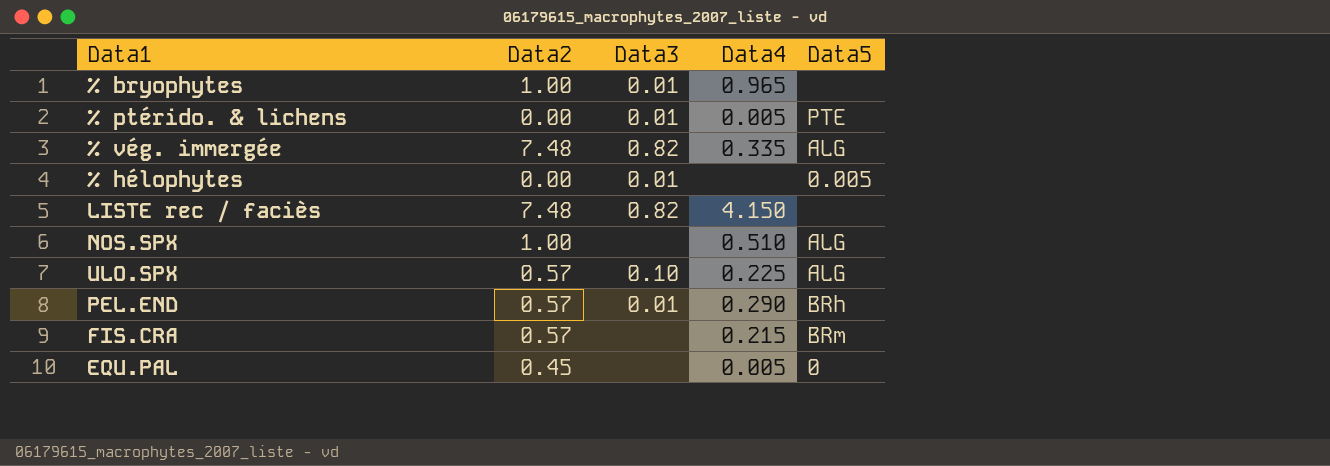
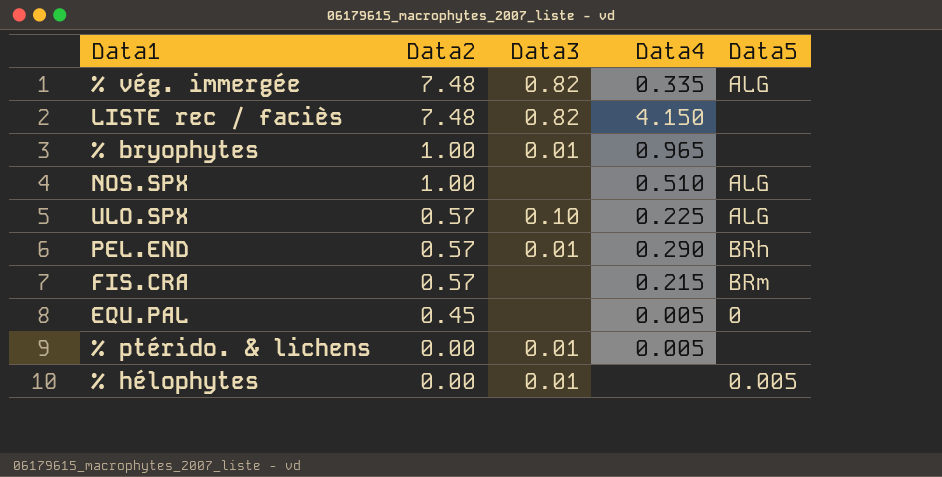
row order: none -> Data2 descending
% ptérido. & lichens | Data5: PTE -> none

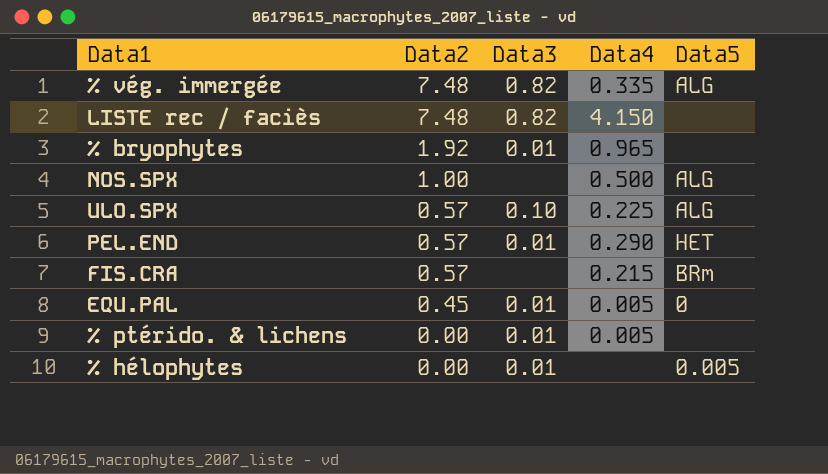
% bryophytes | Data2: 1.00 -> 1.92
NOS.SPX | Data4: 0.510 -> 0.500
PEL.END | Data5: BRh -> HET
EQU.PAL | Data3: none -> 0.01

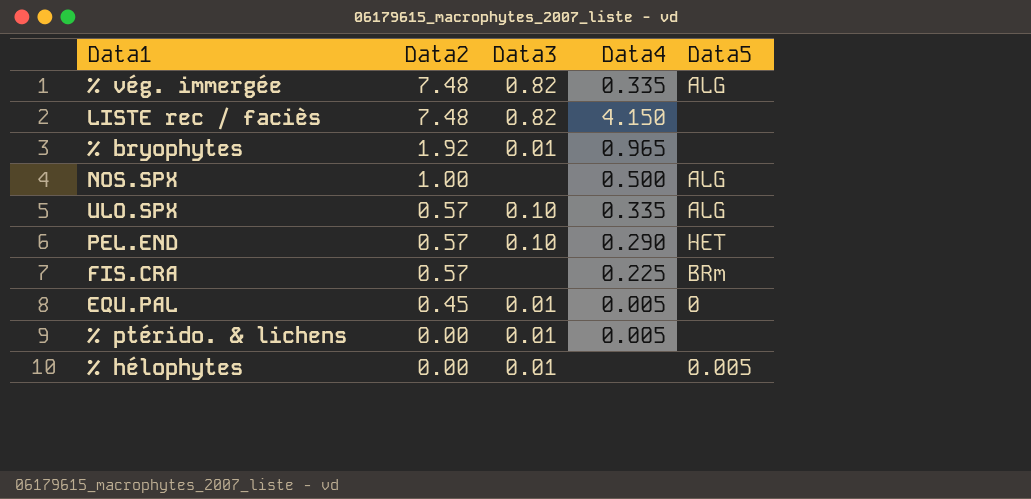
ULO.SPX | Data4: 0.225 -> 0.335
PEL.END | Data3: 0.01 -> 0.10
FIS.CRA | Data4: 0.215 -> 0.225

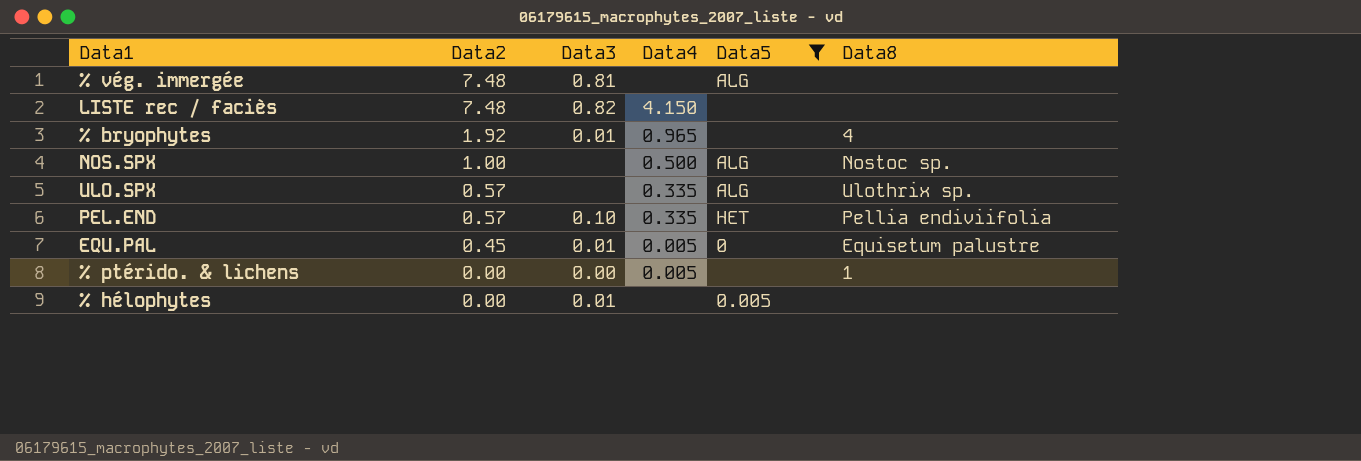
filter: none -> Data5 != BRm
column Data8 | position: none -> 6
% vég. immergée | Data3: 0.82 -> 0.81
% vég. immergée | Data4: 0.335 -> none
ULO.SPX | Data3: 0.10 -> none
PEL.END | Data4: 0.290 -> 0.335
% ptérido. & lichens | Data3: 0.01 -> 0.00

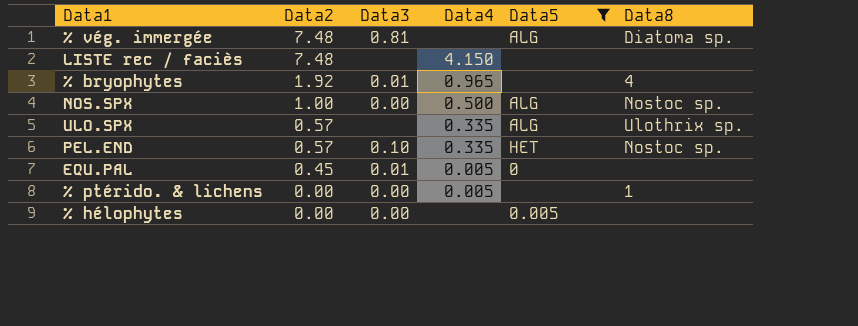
% vég. immergée | Data8: none -> Diatoma sp.
LISTE rec / faciès | Data3: 0.82 -> none
NOS.SPX | Data3: none -> 0.00
PEL.END | Data8: Pellia endiviifolia -> Nostoc sp.
EQU.PAL | Data8: Equisetum palustre -> none
% hélophytes | Data3: 0.01 -> 0.00

